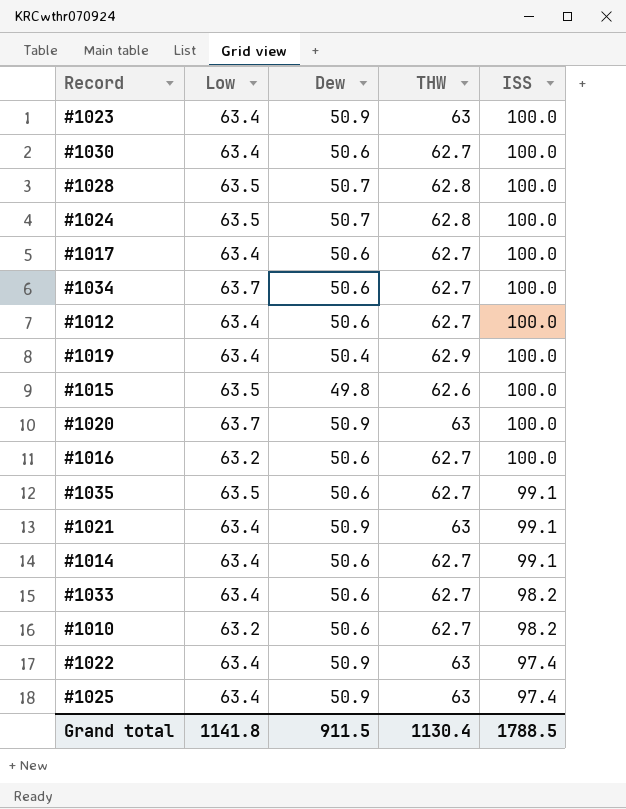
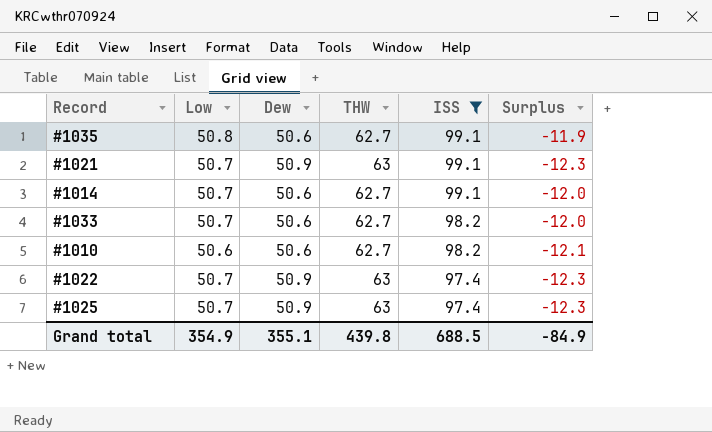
filter: none -> ISS != 100.0
column Surplus | formula: none -> [Low] - [THW]
#1035 | Low: 63.5 -> 50.8
#1021 | Low: 63.4 -> 50.7
#1014 | Low: 63.4 -> 50.7
#1033 | Low: 63.4 -> 50.7
#1010 | Low: 63.2 -> 50.6
#1022 | Low: 63.4 -> 50.7
#1025 | Low: 63.4 -> 50.7
Grand total | Low: 1141.8 -> 354.9
Grand total | Dew: 911.5 -> 355.1
Grand total | THW: 1130.4 -> 439.8
Grand total | ISS: 1788.5 -> 688.5

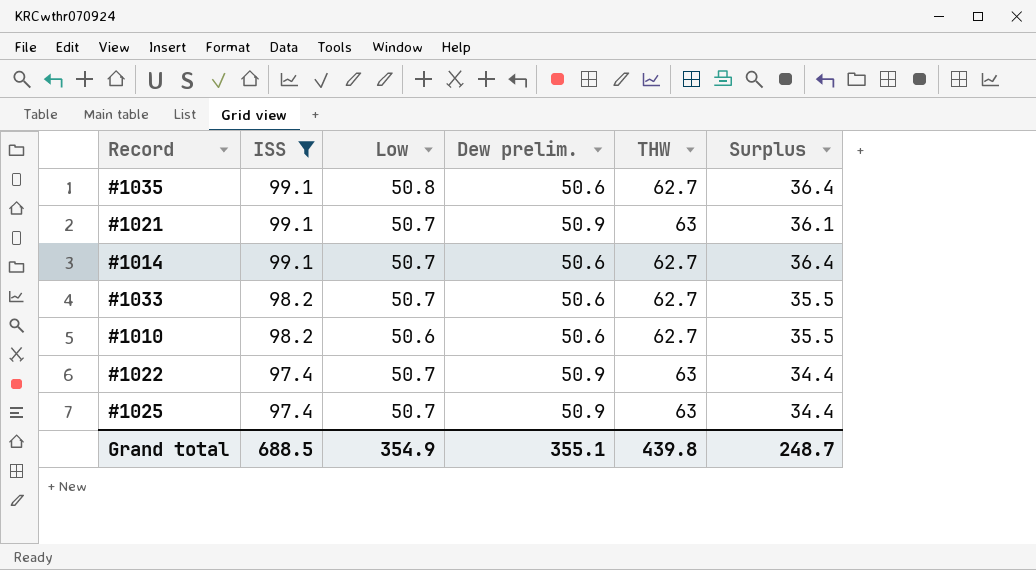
column ISS | position: 5 -> 2
column name: Dew -> Dew prelim.
column Surplus | formula: [Low] - [THW] -> [ISS] - [THW]
Grand total | Surplus: -84.9 -> 248.7

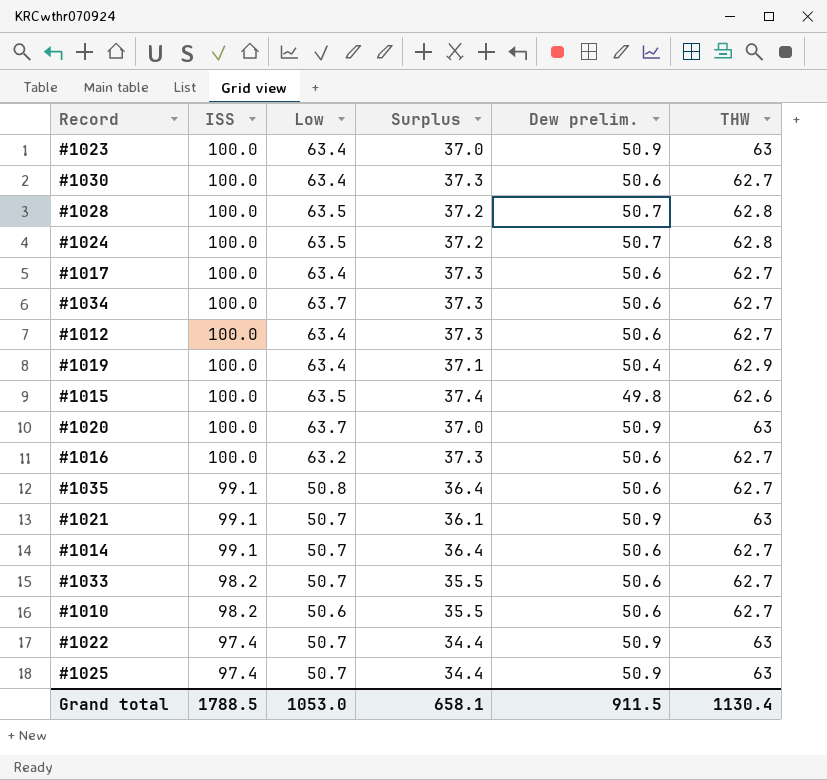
filter: ISS != 100.0 -> none
column Surplus | position: 6 -> 4
Grand total | ISS: 688.5 -> 1788.5
Grand total | Low: 354.9 -> 1053.0
Grand total | Surplus: 248.7 -> 658.1
Grand total | Dew prelim.: 355.1 -> 911.5
Grand total | THW: 439.8 -> 1130.4

